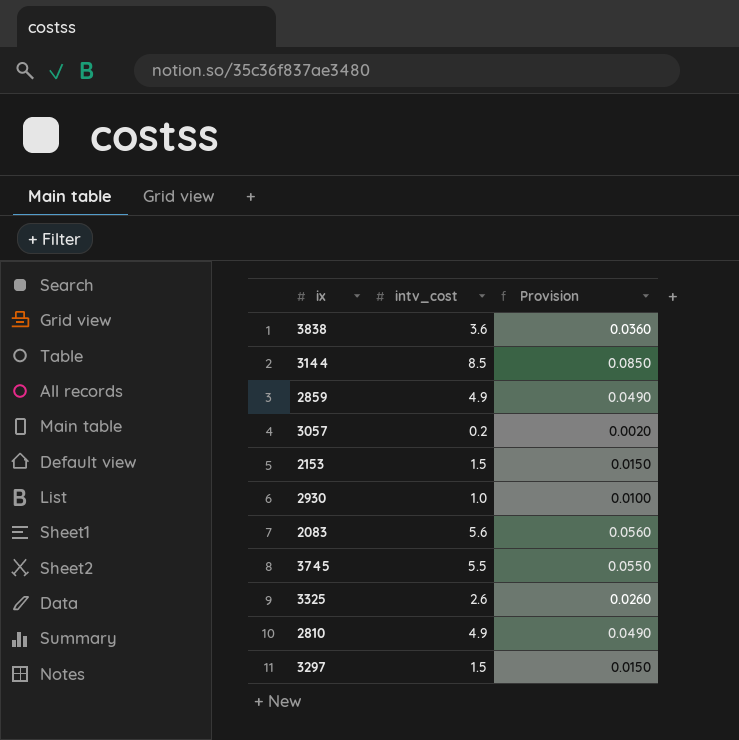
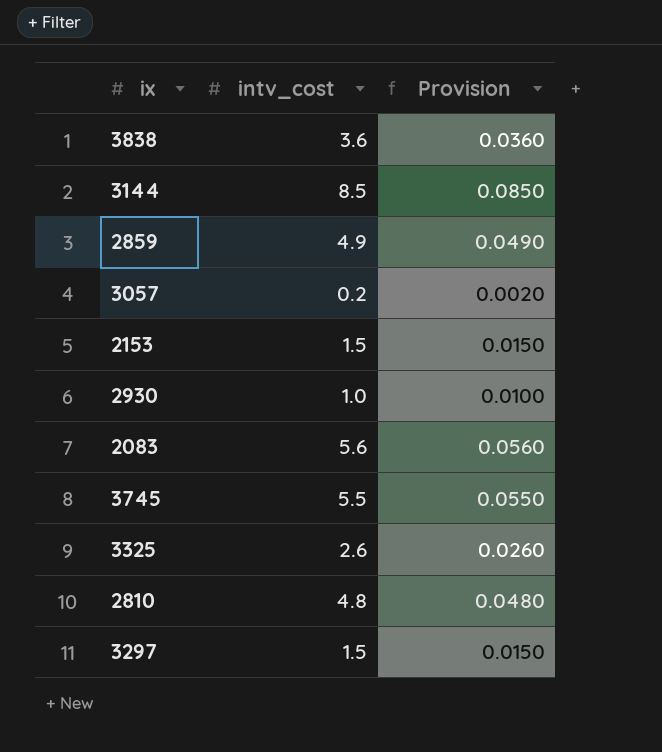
2810 | intv_cost: 4.9 -> 4.8
2810 | Provision: 0.0490 -> 0.0480

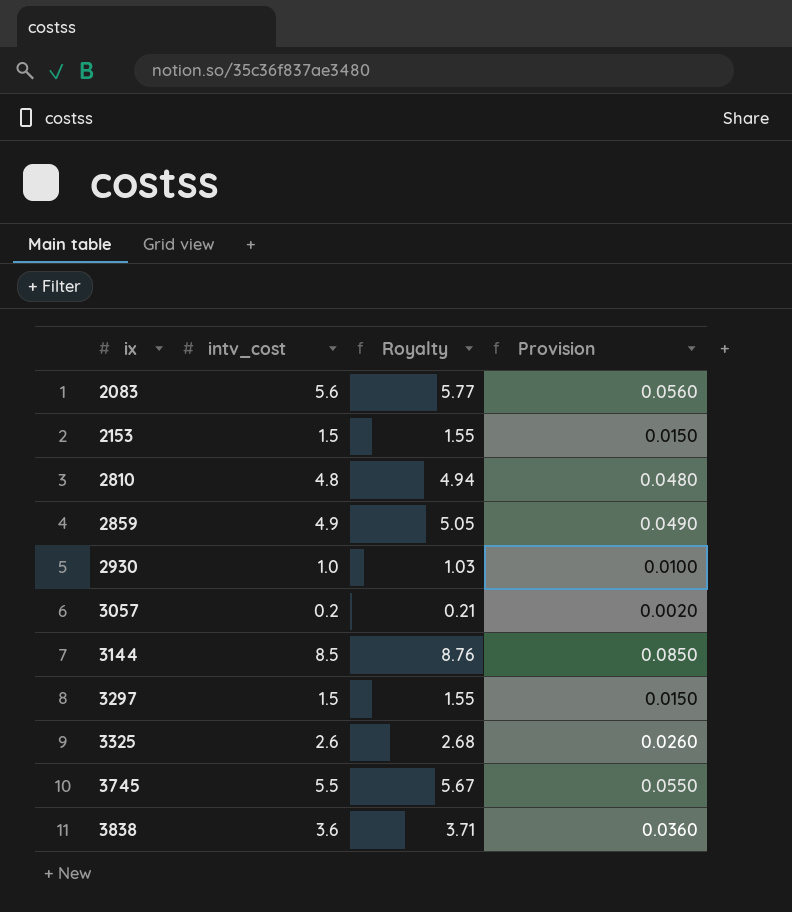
row order: none -> ix ascending
column Royalty | formula: none -> [intv_cost] * 1.03

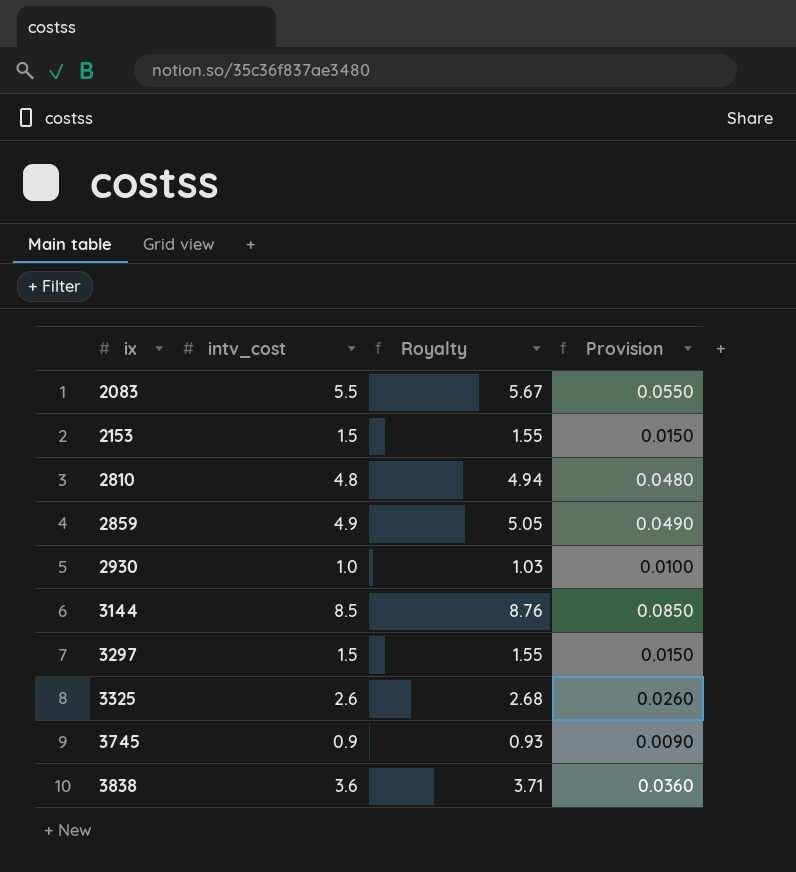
row 3057: 0.2 | 0.21 | 0.0020 -> none
2083 | intv_cost: 5.6 -> 5.5
2083 | Royalty: 5.77 -> 5.67
2083 | Provision: 0.0560 -> 0.0550
3745 | intv_cost: 5.5 -> 0.9
3745 | Royalty: 5.67 -> 0.93
3745 | Provision: 0.0550 -> 0.0090

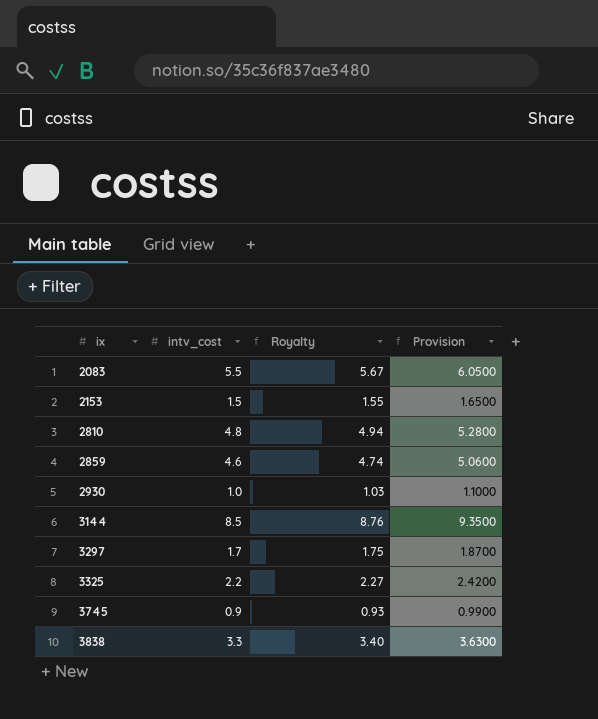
column Provision | formula: [intv_cost] * 0.01 -> [intv_cost] * 1.1
2859 | intv_cost: 4.9 -> 4.6
2859 | Royalty: 5.05 -> 4.74
3297 | intv_cost: 1.5 -> 1.7
3297 | Royalty: 1.55 -> 1.75
3325 | intv_cost: 2.6 -> 2.2
3325 | Royalty: 2.68 -> 2.27
3838 | intv_cost: 3.6 -> 3.3
3838 | Royalty: 3.71 -> 3.40

